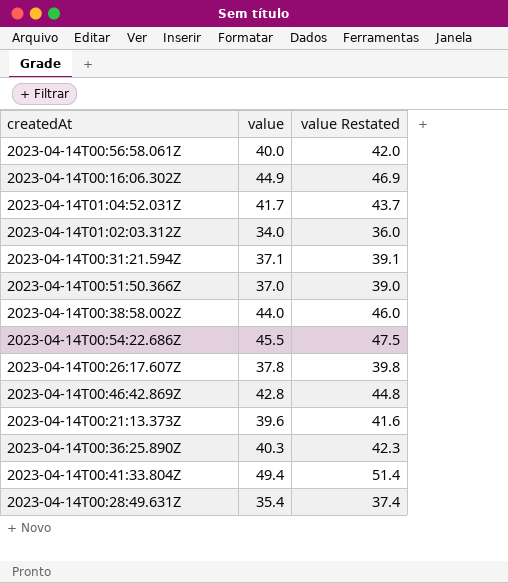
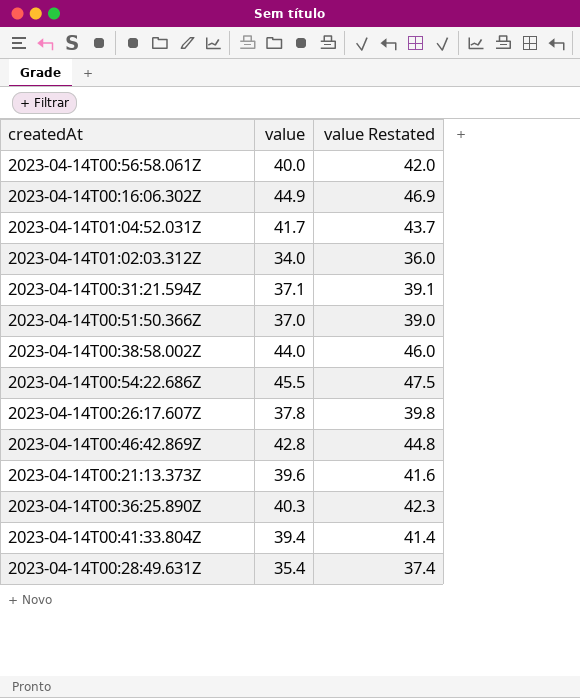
2023-04-14T00:41:33.804Z | value: 49.4 -> 39.4
2023-04-14T00:41:33.804Z | value Restated: 51.4 -> 41.4

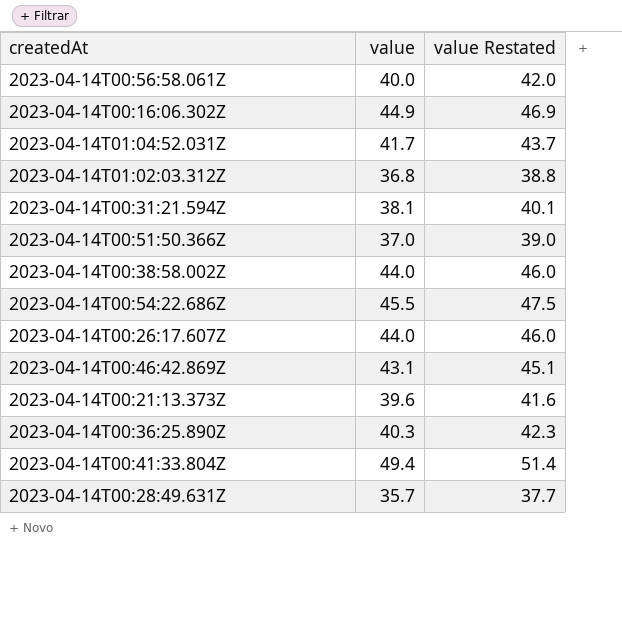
2023-04-14T01:02:03.312Z | value: 34.0 -> 36.8
2023-04-14T01:02:03.312Z | value Restated: 36.0 -> 38.8
2023-04-14T00:31:21.594Z | value: 37.1 -> 38.1
2023-04-14T00:31:21.594Z | value Restated: 39.1 -> 40.1
2023-04-14T00:26:17.607Z | value: 37.8 -> 44.0
2023-04-14T00:26:17.607Z | value Restated: 39.8 -> 46.0
2023-04-14T00:46:42.869Z | value: 42.8 -> 43.1
2023-04-14T00:46:42.869Z | value Restated: 44.8 -> 45.1
2023-04-14T00:41:33.804Z | value: 39.4 -> 49.4
2023-04-14T00:41:33.804Z | value Restated: 41.4 -> 51.4
2023-04-14T00:28:49.631Z | value: 35.4 -> 35.7
2023-04-14T00:28:49.631Z | value Restated: 37.4 -> 37.7

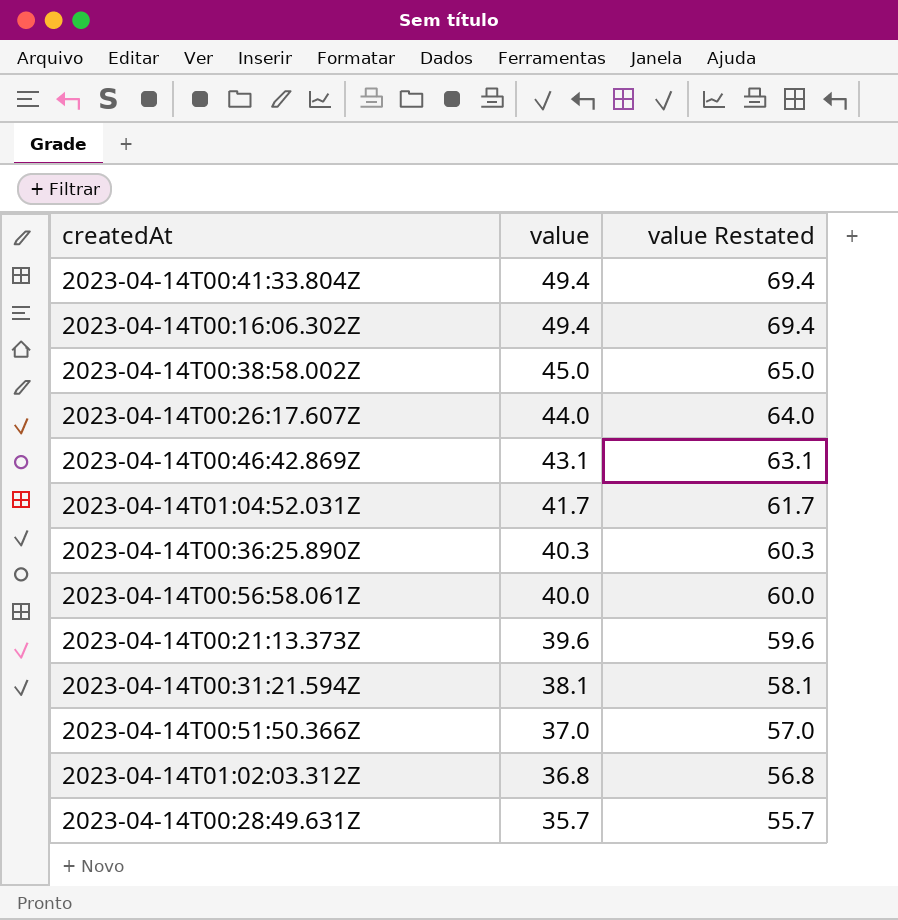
row order: none -> value descending
column value Restated | formula: [value] + 2 -> [value] + 20
row 2023-04-14T00:54:22.686Z: 45.5 | 47.5 -> none
2023-04-14T00:16:06.302Z | value: 44.9 -> 49.4
2023-04-14T00:38:58.002Z | value: 44.0 -> 45.0

